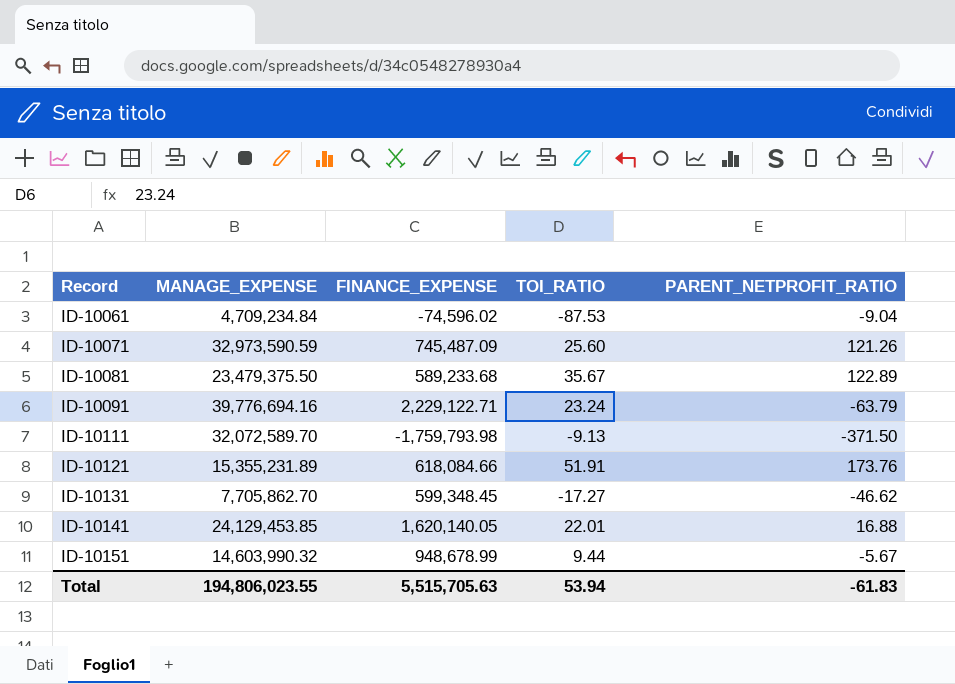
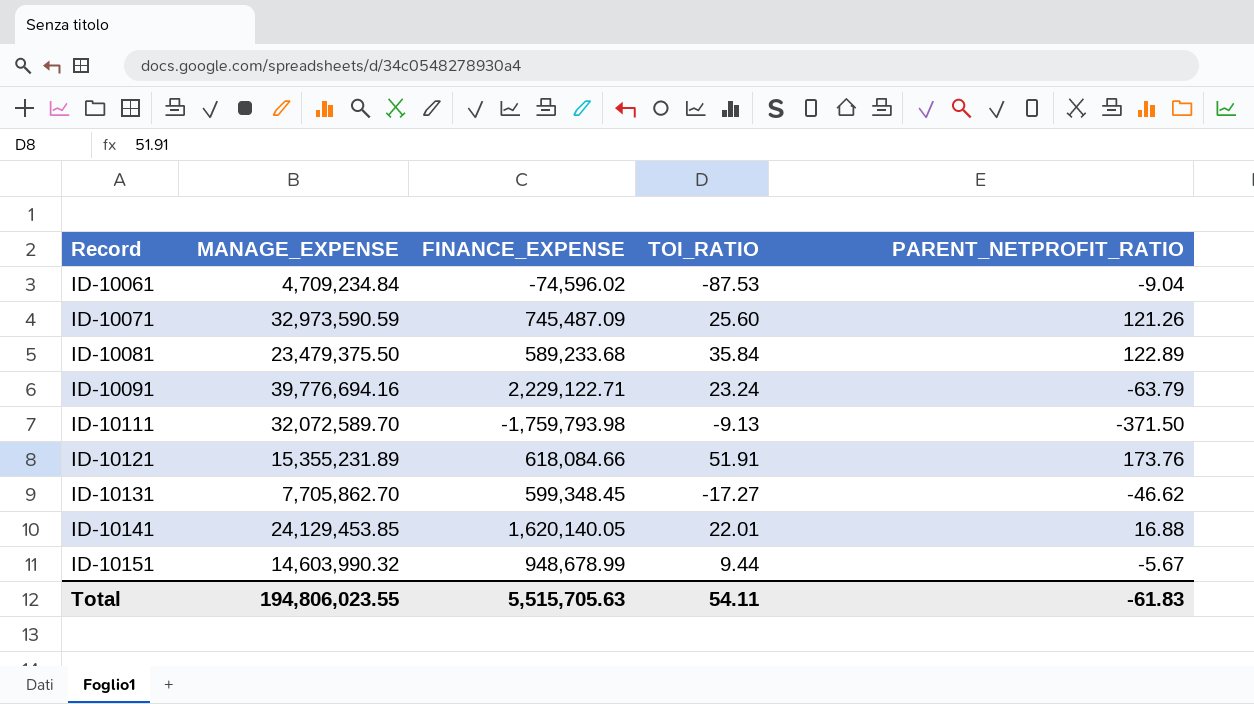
ID-10081 | TOI_RATIO: 35.67 -> 35.84
Total | TOI_RATIO: 53.94 -> 54.11

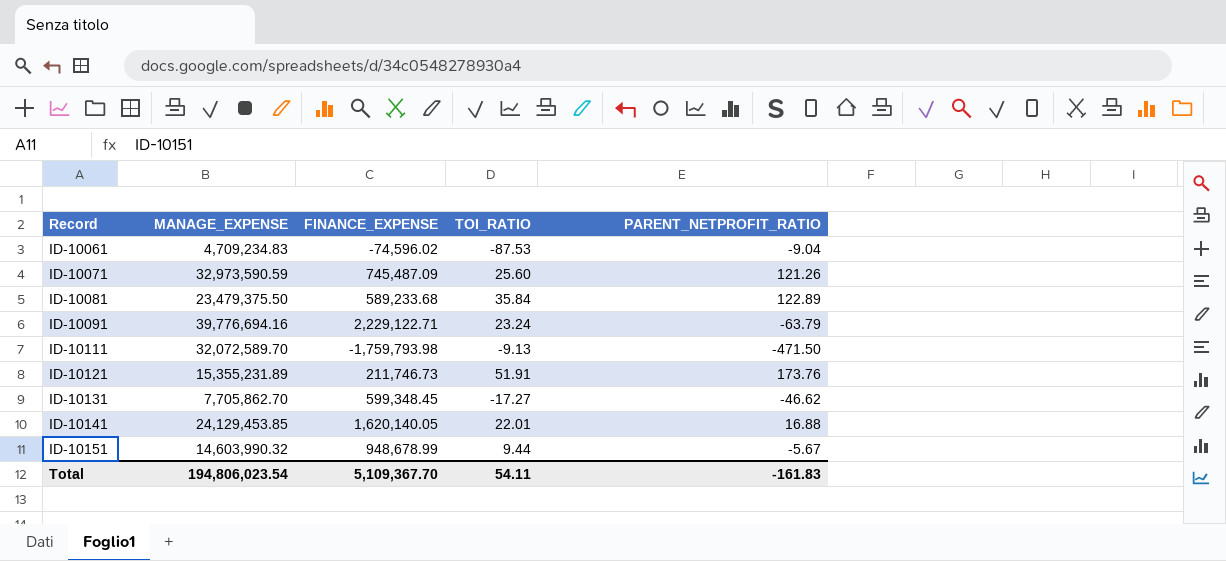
ID-10061 | MANAGE_EXPENSE: 4,709,234.84 -> 4,709,234.83
ID-10111 | PARENT_NETPROFIT_RATIO: -371.50 -> -471.50
ID-10121 | FINANCE_EXPENSE: 618,084.66 -> 211,746.73
Total | MANAGE_EXPENSE: 194,806,023.55 -> 194,806,023.54
Total | FINANCE_EXPENSE: 5,515,705.63 -> 5,109,367.70
Total | PARENT_NETPROFIT_RATIO: -61.83 -> -161.83

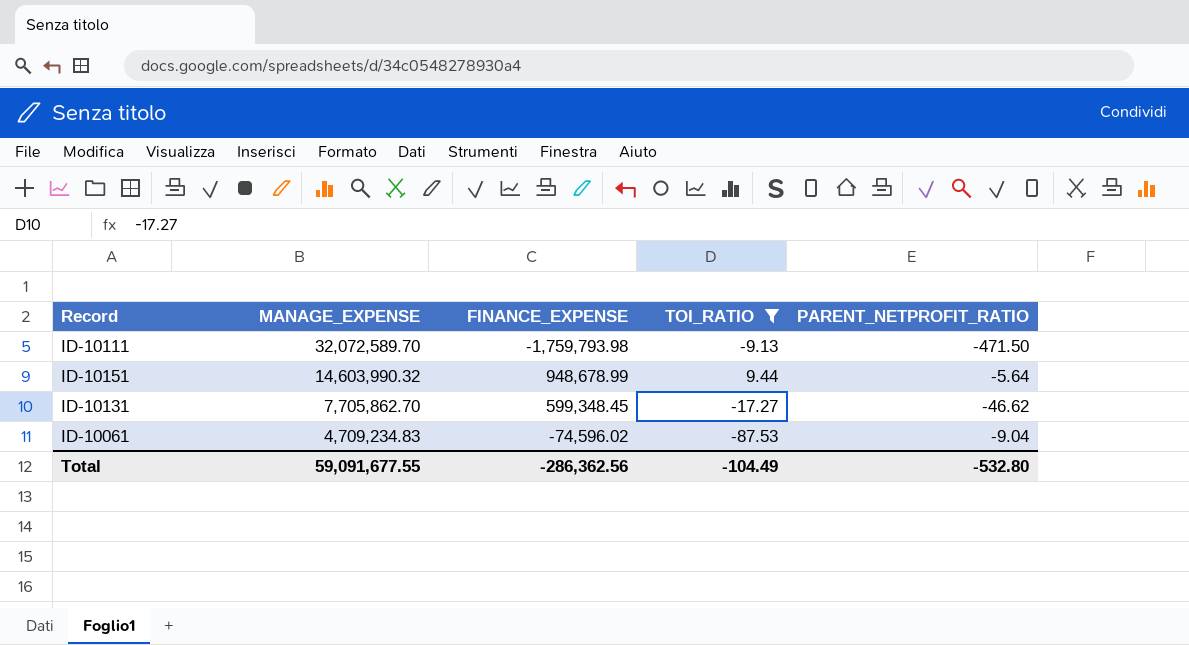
filter: none -> TOI_RATIO <= 9.44
row order: Record ascending -> MANAGE_EXPENSE descending
ID-10151 | PARENT_NETPROFIT_RATIO: -5.67 -> -5.64
Total | MANAGE_EXPENSE: 194,806,023.54 -> 59,091,677.55
Total | FINANCE_EXPENSE: 5,109,367.70 -> -286,362.56
Total | TOI_RATIO: 54.11 -> -104.49
Total | PARENT_NETPROFIT_RATIO: -161.83 -> -532.80

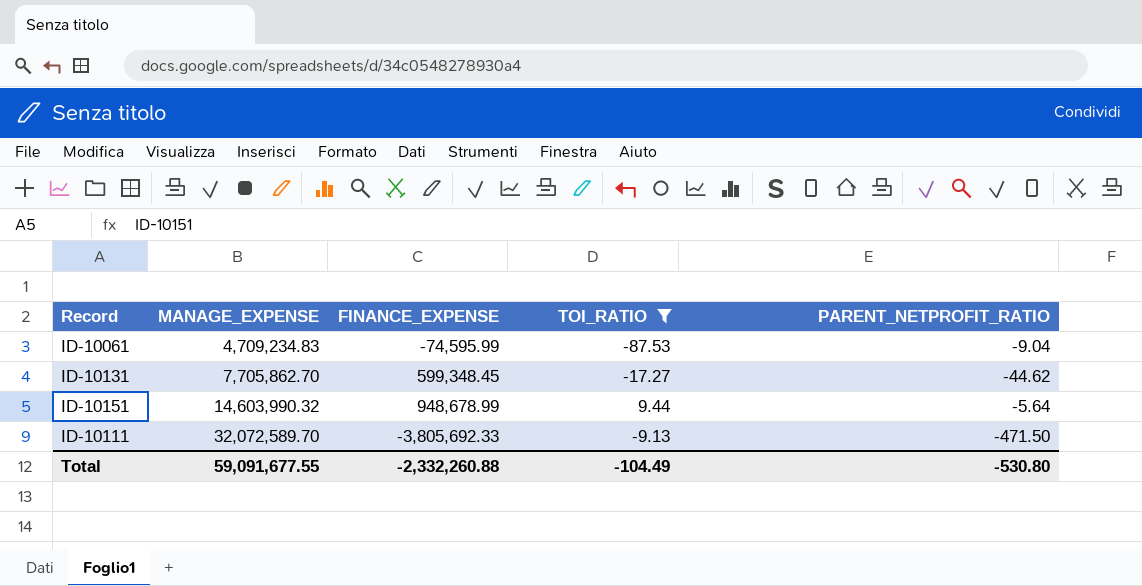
row order: MANAGE_EXPENSE descending -> MANAGE_EXPENSE ascending
ID-10061 | FINANCE_EXPENSE: -74,596.02 -> -74,595.99
ID-10131 | PARENT_NETPROFIT_RATIO: -46.62 -> -44.62
ID-10111 | FINANCE_EXPENSE: -1,759,793.98 -> -3,805,692.33
Total | FINANCE_EXPENSE: -286,362.56 -> -2,332,260.88
Total | PARENT_NETPROFIT_RATIO: -532.80 -> -530.80

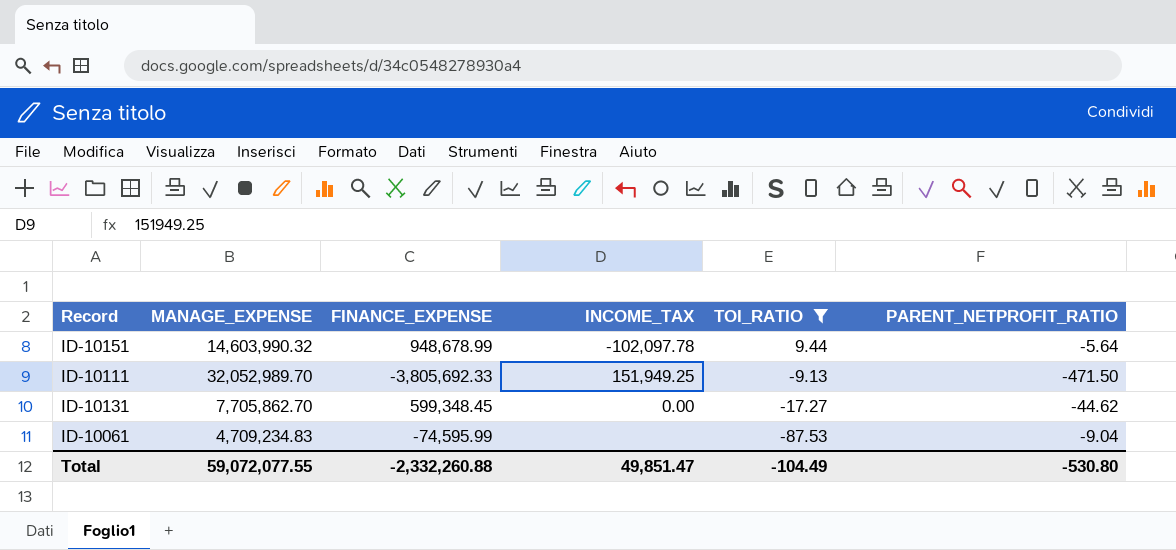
row order: MANAGE_EXPENSE ascending -> TOI_RATIO descending
column INCOME_TAX | position: none -> 4
ID-10111 | MANAGE_EXPENSE: 32,072,589.70 -> 32,052,989.70
Total | MANAGE_EXPENSE: 59,091,677.55 -> 59,072,077.55

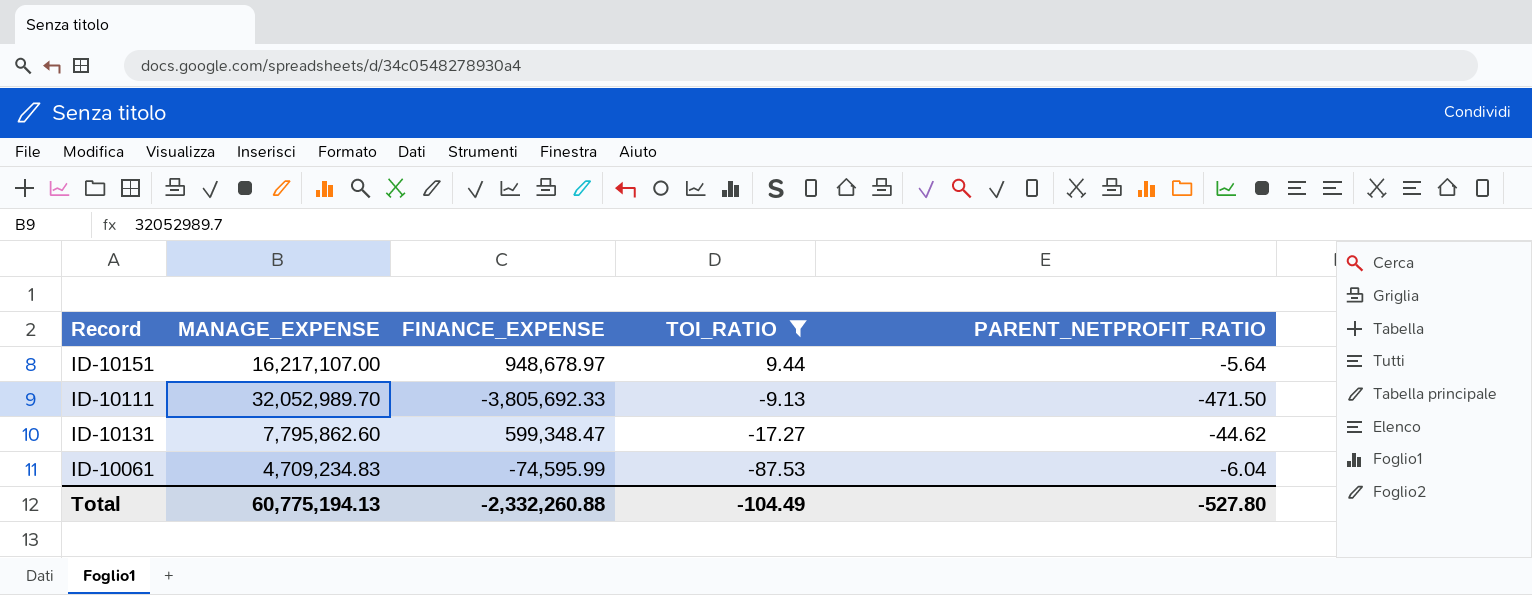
column INCOME_TAX | position: 4 -> none
ID-10151 | MANAGE_EXPENSE: 14,603,990.32 -> 16,217,107.00
ID-10151 | FINANCE_EXPENSE: 948,678.99 -> 948,678.97
ID-10131 | MANAGE_EXPENSE: 7,705,862.70 -> 7,795,862.60
ID-10131 | FINANCE_EXPENSE: 599,348.45 -> 599,348.47
ID-10061 | PARENT_NETPROFIT_RATIO: -9.04 -> -6.04
Total | MANAGE_EXPENSE: 59,072,077.55 -> 60,775,194.13
Total | PARENT_NETPROFIT_RATIO: -530.80 -> -527.80

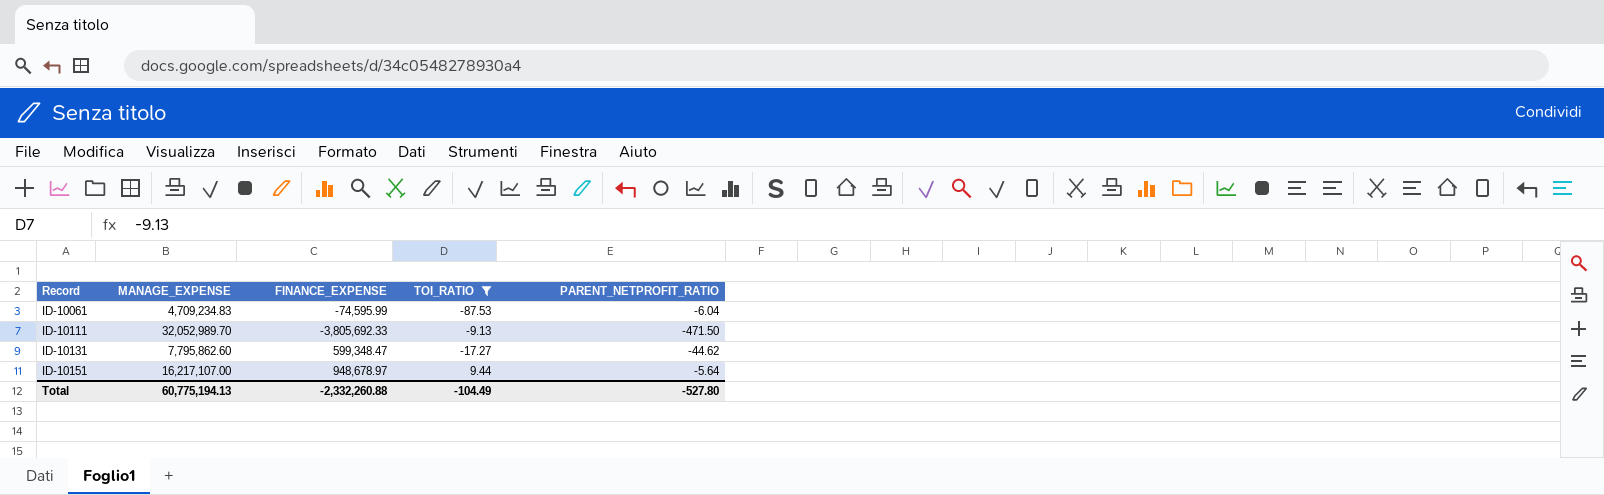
row order: TOI_RATIO descending -> Record ascending

